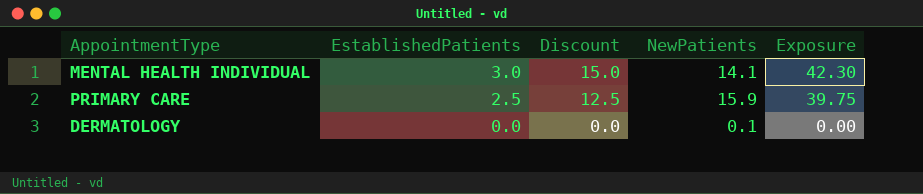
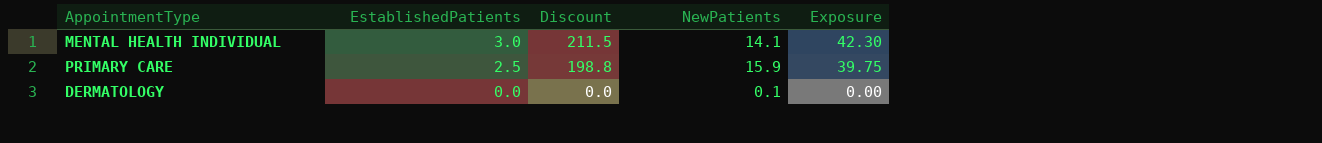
column Discount | formula: [EstablishedPatients] * 5 -> [Exposure] * 5

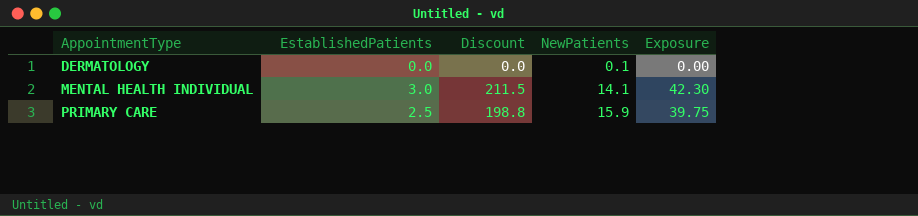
row order: EstablishedPatients descending -> AppointmentType ascending

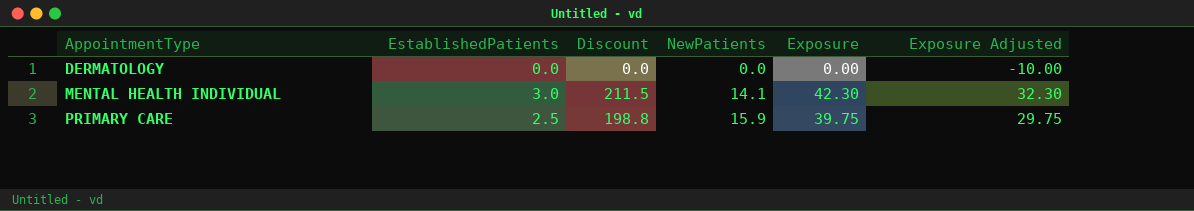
column Exposure Adjusted | formula: none -> [Exposure] - 10
DERMATOLOGY | NewPatients: 0.1 -> 0.0

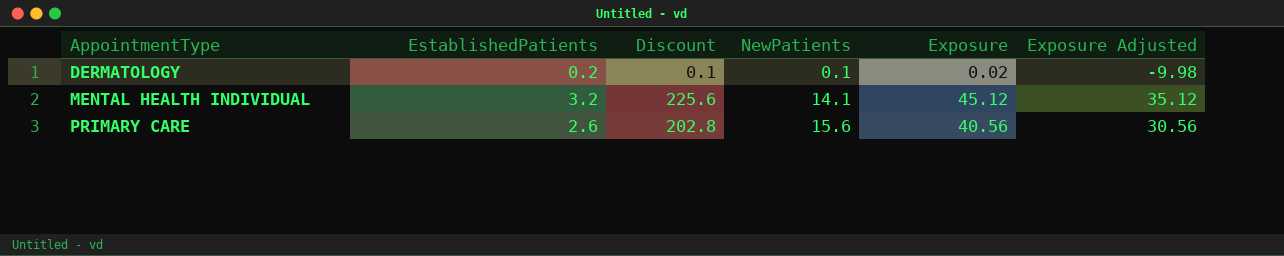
DERMATOLOGY | EstablishedPatients: 0.0 -> 0.2
DERMATOLOGY | Discount: 0.0 -> 0.1
DERMATOLOGY | NewPatients: 0.0 -> 0.1
DERMATOLOGY | Exposure: 0.00 -> 0.02
DERMATOLOGY | Exposure Adjusted: -10.00 -> -9.98
MENTAL HEALTH INDIVIDUAL | EstablishedPatients: 3.0 -> 3.2
MENTAL HEALTH INDIVIDUAL | Discount: 211.5 -> 225.6
MENTAL HEALTH INDIVIDUAL | Exposure: 42.30 -> 45.12
MENTAL HEALTH INDIVIDUAL | Exposure Adjusted: 32.30 -> 35.12
PRIMARY CARE | EstablishedPatients: 2.5 -> 2.6
PRIMARY CARE | Discount: 198.8 -> 202.8
PRIMARY CARE | NewPatients: 15.9 -> 15.6
PRIMARY CARE | Exposure: 39.75 -> 40.56
PRIMARY CARE | Exposure Adjusted: 29.75 -> 30.56

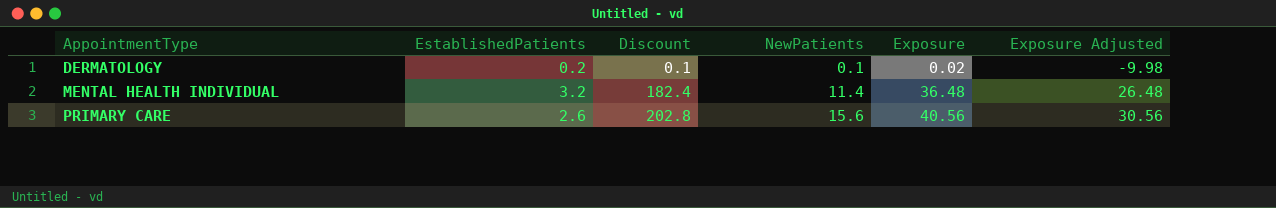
MENTAL HEALTH INDIVIDUAL | Discount: 225.6 -> 182.4
MENTAL HEALTH INDIVIDUAL | NewPatients: 14.1 -> 11.4
MENTAL HEALTH INDIVIDUAL | Exposure: 45.12 -> 36.48
MENTAL HEALTH INDIVIDUAL | Exposure Adjusted: 35.12 -> 26.48

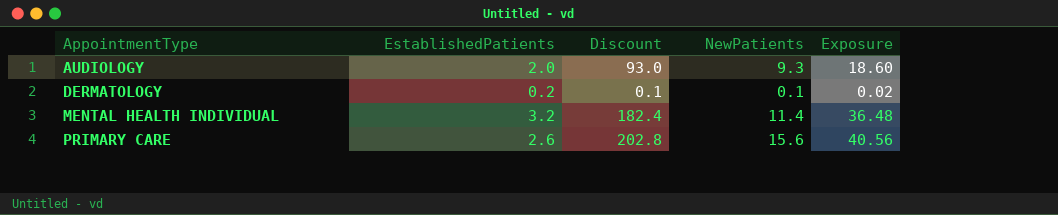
column Exposure Adjusted | formula: [Exposure] - 10 -> none
row AUDIOLOGY: none -> 2.0 | 93.0 | 9.3 | 18.60

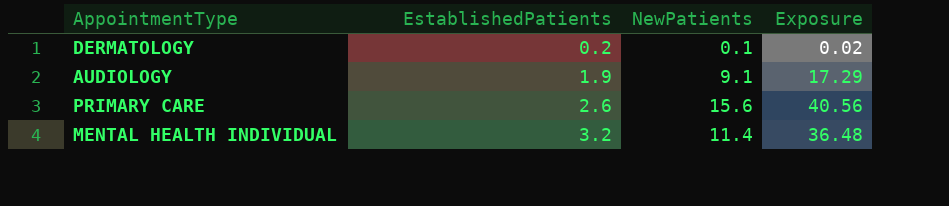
row order: AppointmentType ascending -> EstablishedPatients ascending
column Discount | formula: [Exposure] * 5 -> none
AUDIOLOGY | EstablishedPatients: 2.0 -> 1.9
AUDIOLOGY | NewPatients: 9.3 -> 9.1
AUDIOLOGY | Exposure: 18.60 -> 17.29

